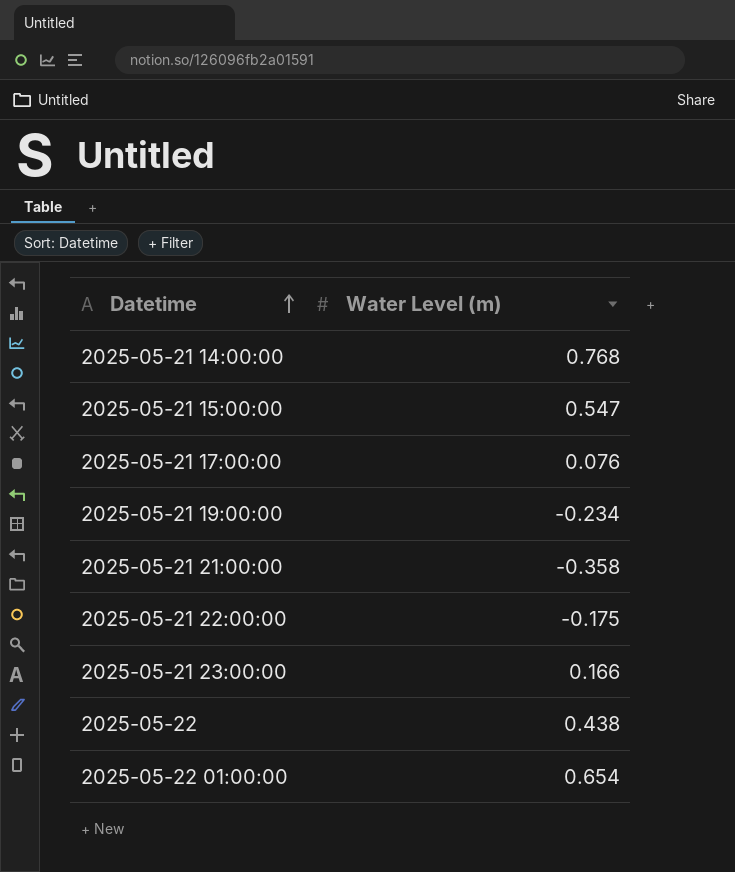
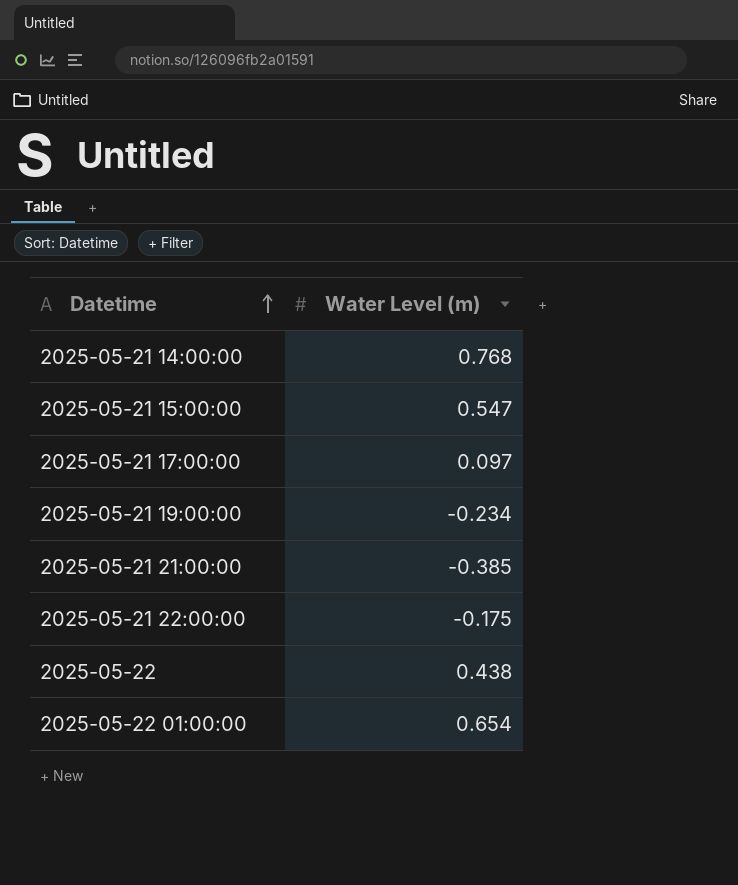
row 2025-05-21 23:00:00: 0.166 -> none
2025-05-21 17:00:00 | Water Level (m): 0.076 -> 0.097
2025-05-21 21:00:00 | Water Level (m): -0.358 -> -0.385

